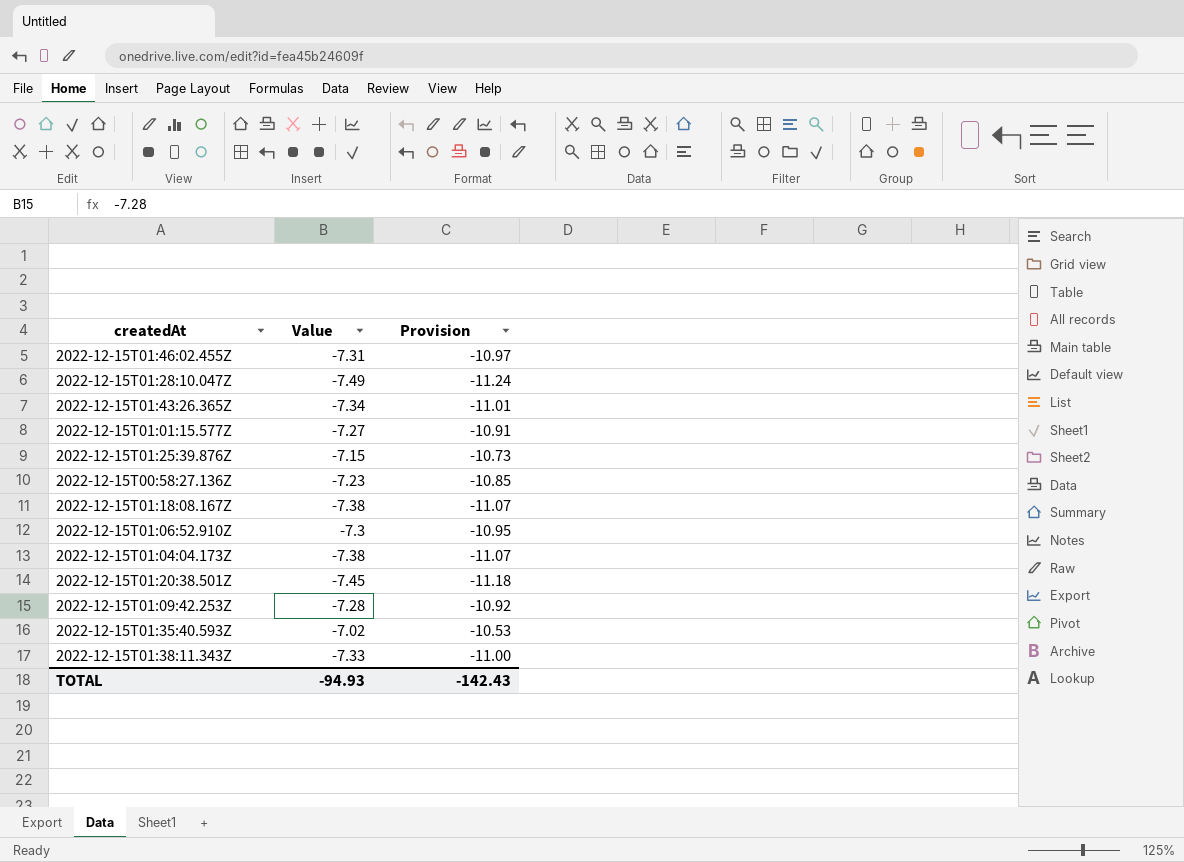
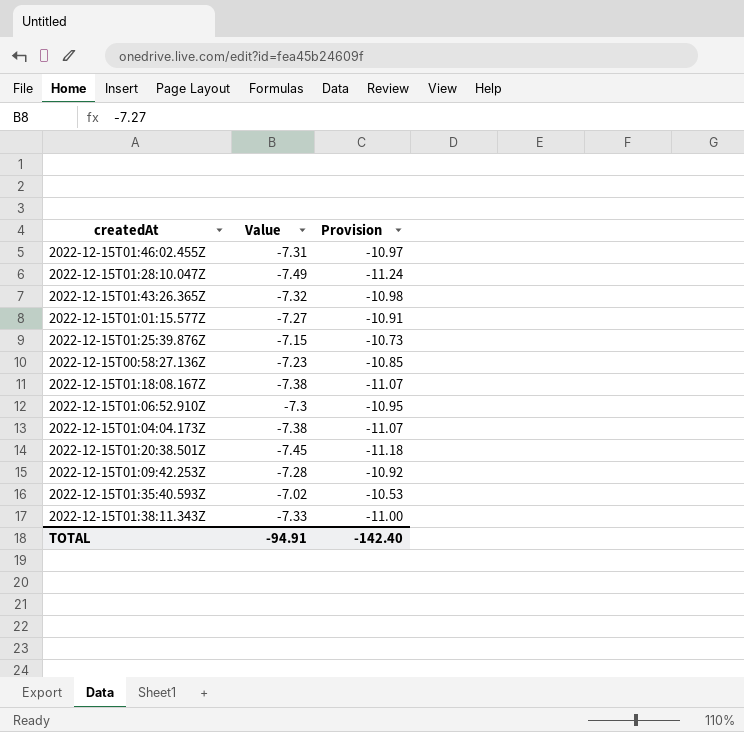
2022-12-15T01:43:26.365Z | Value: -7.34 -> -7.32
2022-12-15T01:43:26.365Z | Provision: -11.01 -> -10.98
TOTAL | Value: -94.93 -> -94.91
TOTAL | Provision: -142.43 -> -142.40

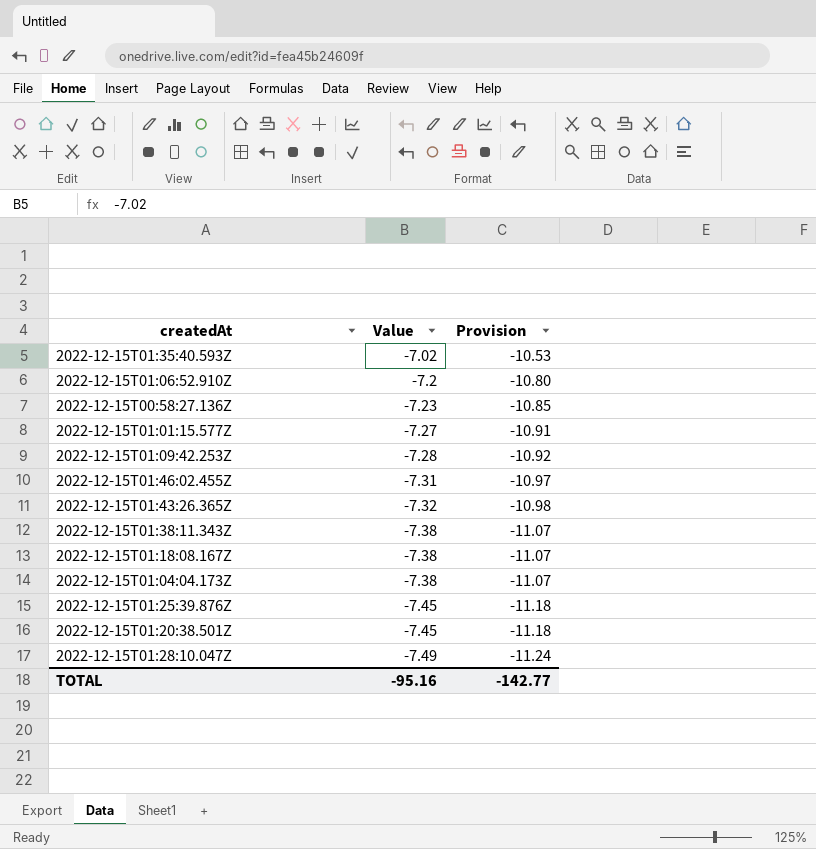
row order: none -> Value descending
2022-12-15T01:06:52.910Z | Value: -7.3 -> -7.2
2022-12-15T01:06:52.910Z | Provision: -10.95 -> -10.80
2022-12-15T01:38:11.343Z | Value: -7.33 -> -7.38
2022-12-15T01:38:11.343Z | Provision: -11.00 -> -11.07
2022-12-15T01:25:39.876Z | Value: -7.15 -> -7.45
2022-12-15T01:25:39.876Z | Provision: -10.73 -> -11.18
TOTAL | Value: -94.91 -> -95.16
TOTAL | Provision: -142.40 -> -142.77

